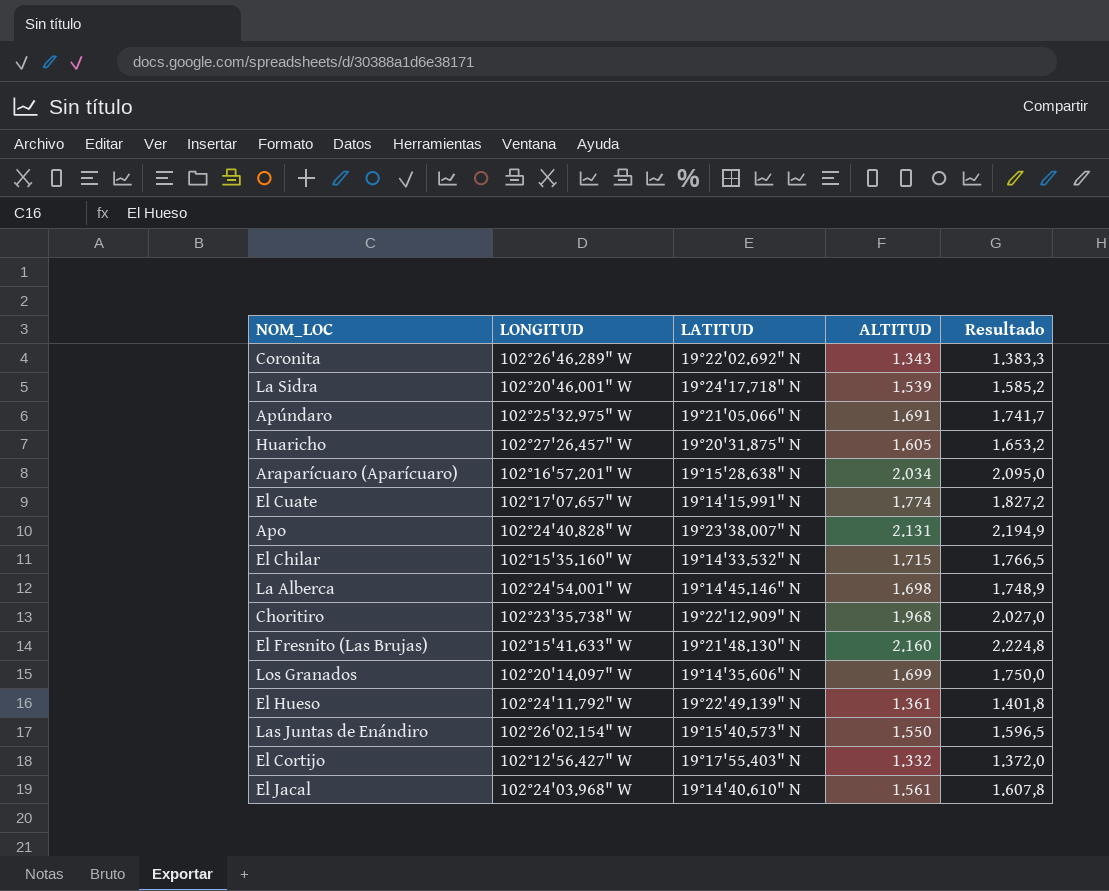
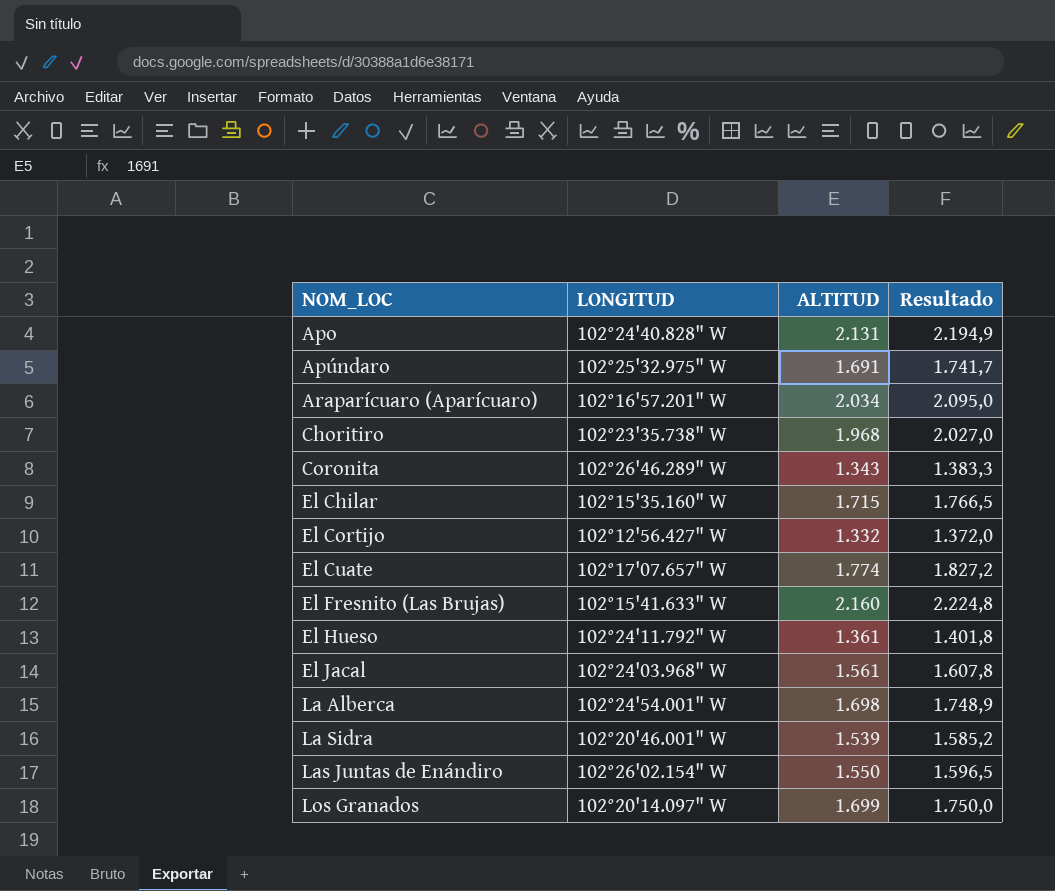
row order: none -> NOM_LOC ascending
column LATITUD | position: 3 -> none
row Huaricho: 102°27'26.457" W | 19°20'31.875" N | 1.605 | 1.653,2 -> none

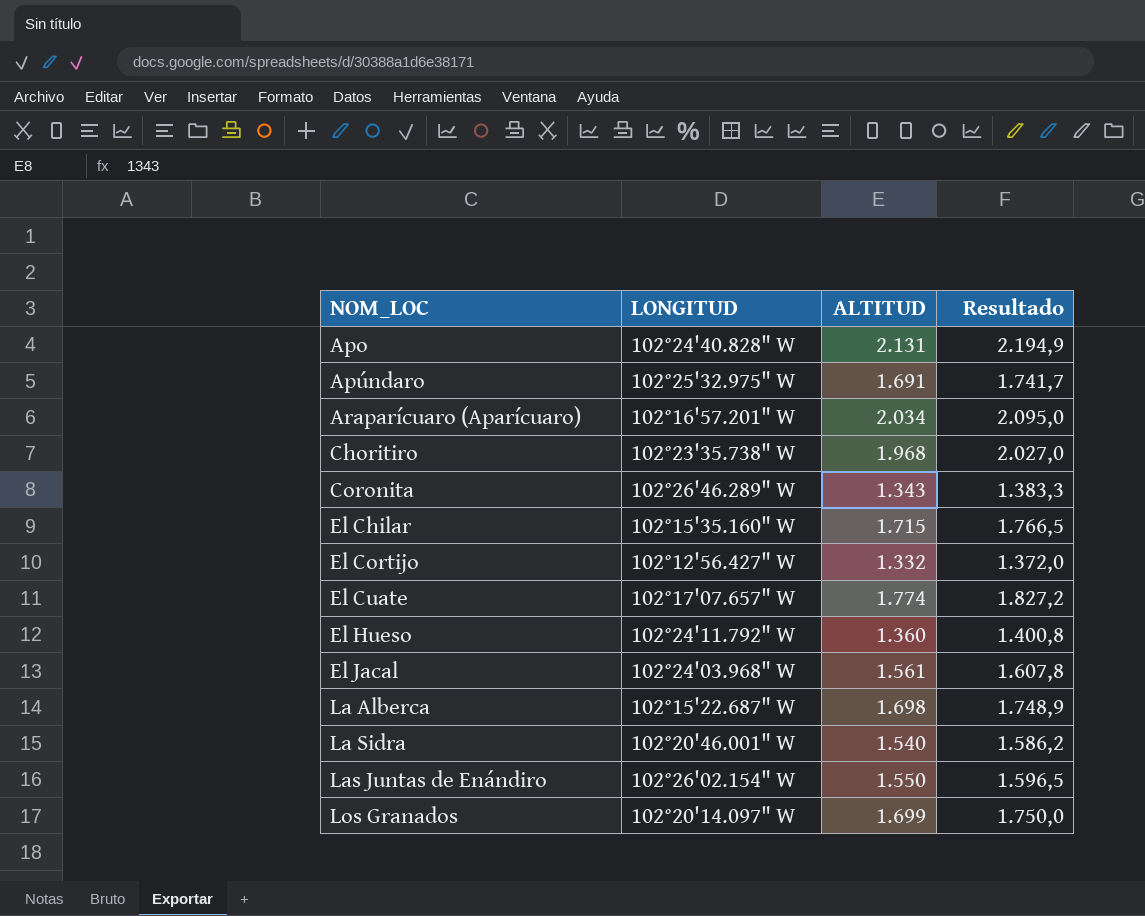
row El Fresnito (Las Brujas): 102°15'41.633" W | 2.160 | 2.224,8 -> none
El Hueso | ALTITUD: 1.361 -> 1.360
El Hueso | Resultado: 1.401,8 -> 1.400,8
La Alberca | LONGITUD: 102°24'54.001" W -> 102°15'22.687" W
La Sidra | ALTITUD: 1.539 -> 1.540
La Sidra | Resultado: 1.585,2 -> 1.586,2

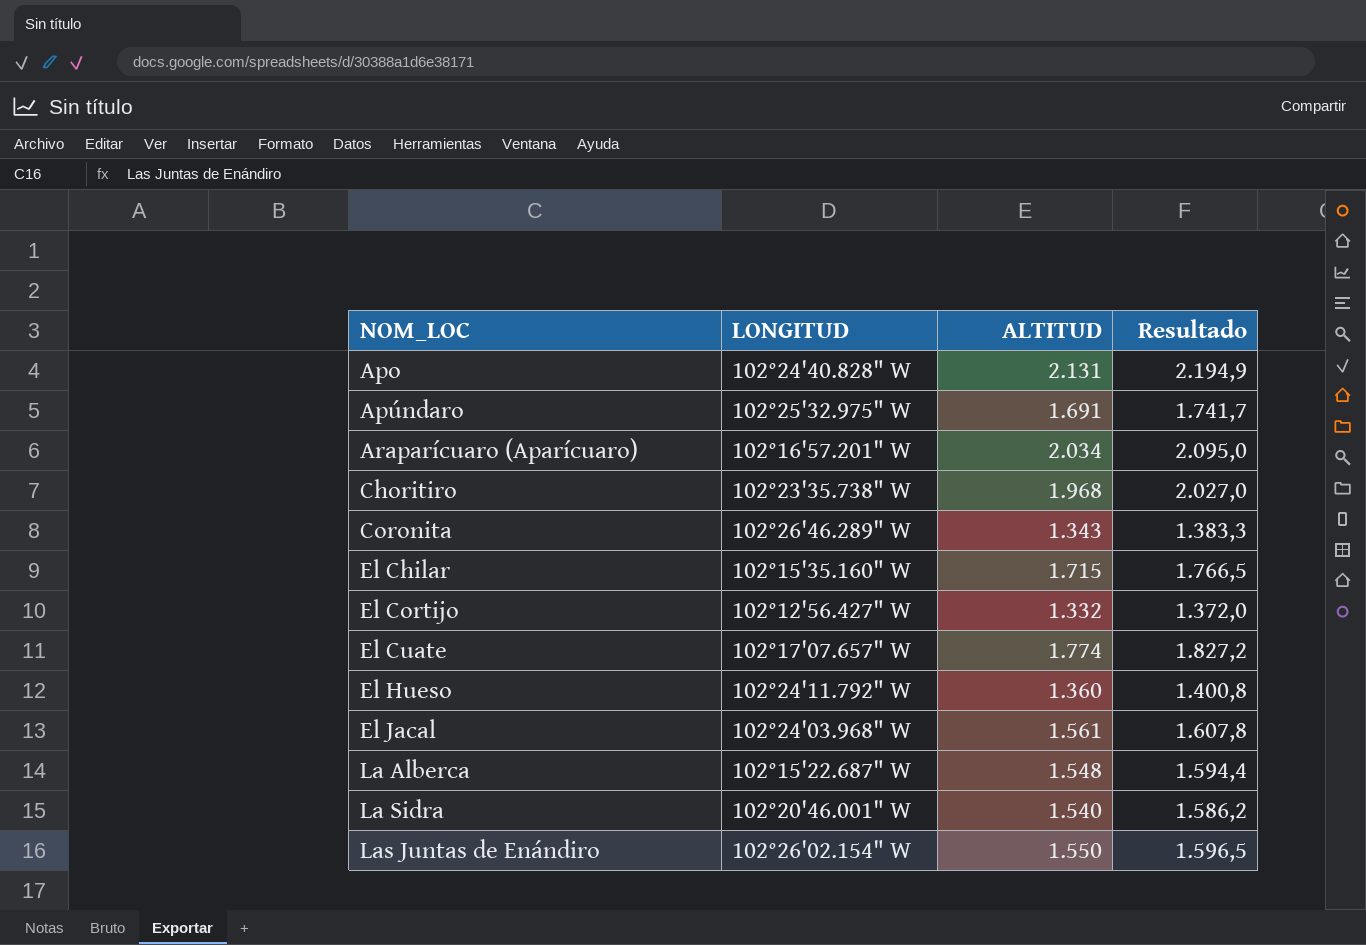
row Los Granados: 102°20'14.097" W | 1.699 | 1.750,0 -> none
La Alberca | ALTITUD: 1.698 -> 1.548
La Alberca | Resultado: 1.748,9 -> 1.594,4

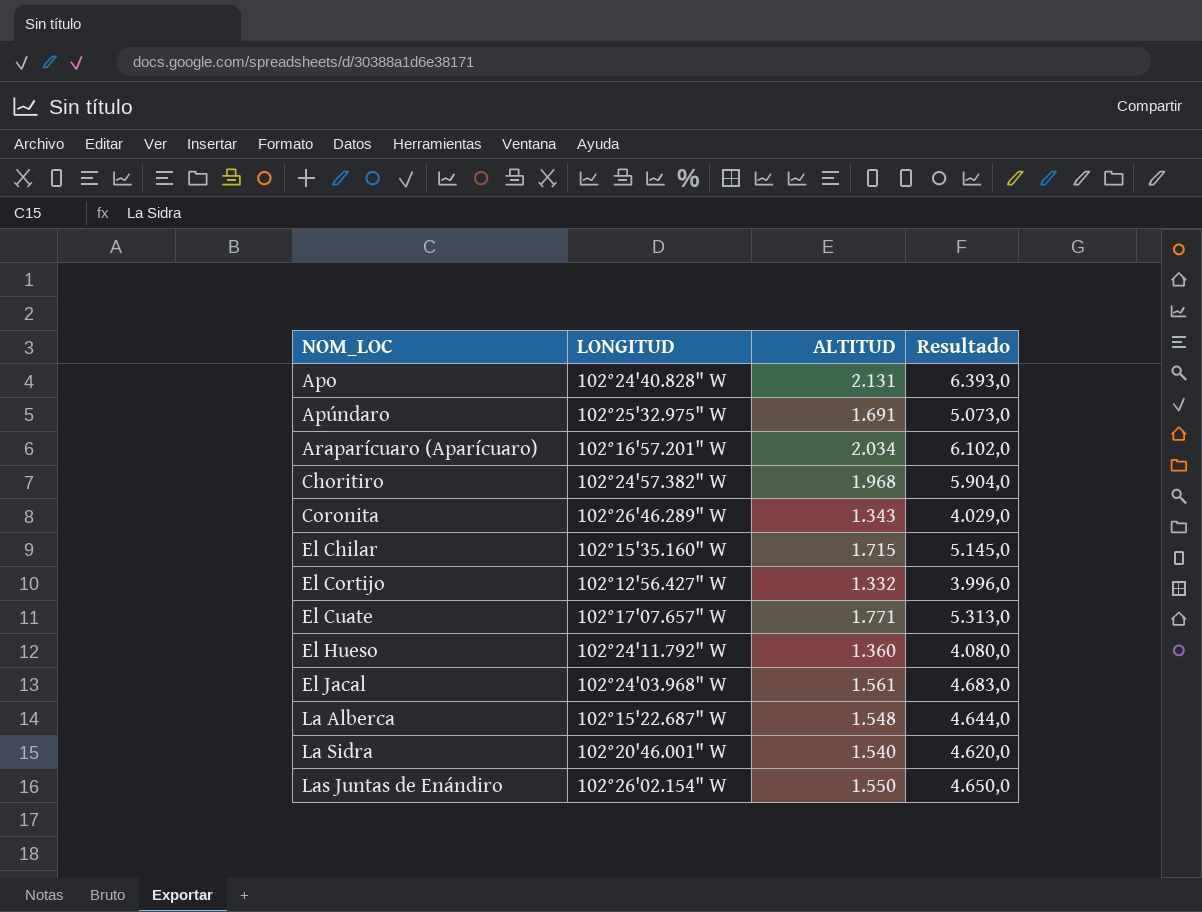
column Resultado | formula: [ALTITUD] * 1,03 -> [ALTITUD] * 3
Choritiro | LONGITUD: 102°23'35.738" W -> 102°24'57.382" W
El Cuate | ALTITUD: 1.774 -> 1.771

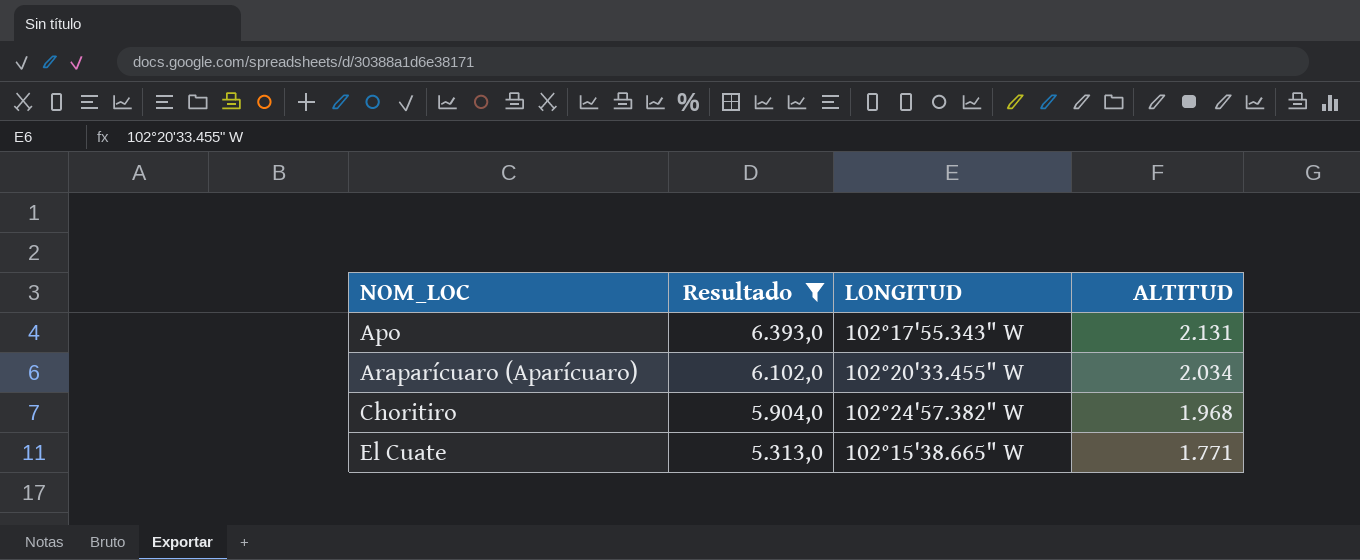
filter: none -> Resultado >= 5.313,0
column Resultado | position: 4 -> 2
Apo | LONGITUD: 102°24'40.828" W -> 102°17'55.343" W
Araparícuaro (Aparícuaro) | LONGITUD: 102°16'57.201" W -> 102°20'33.455" W
El Cuate | LONGITUD: 102°17'07.657" W -> 102°15'38.665" W

